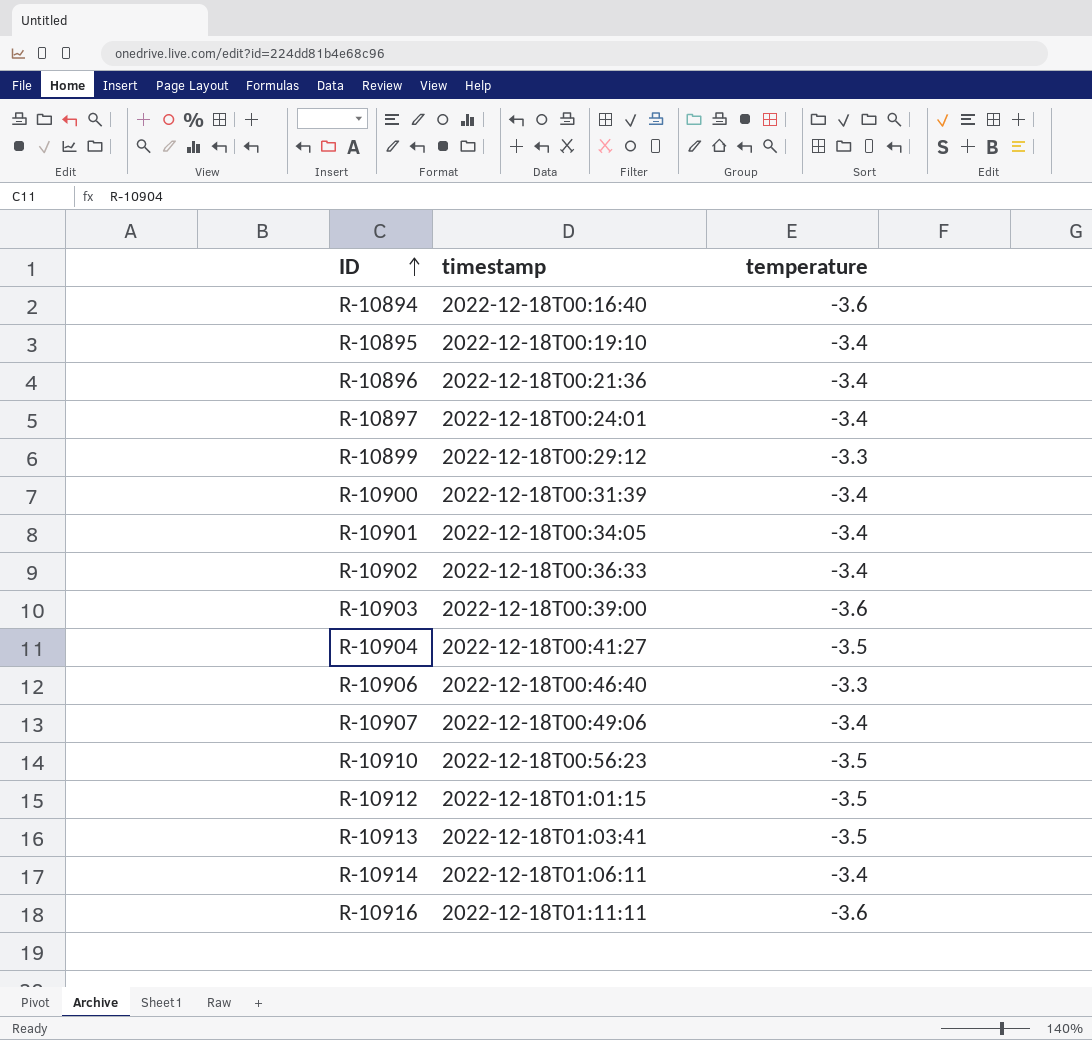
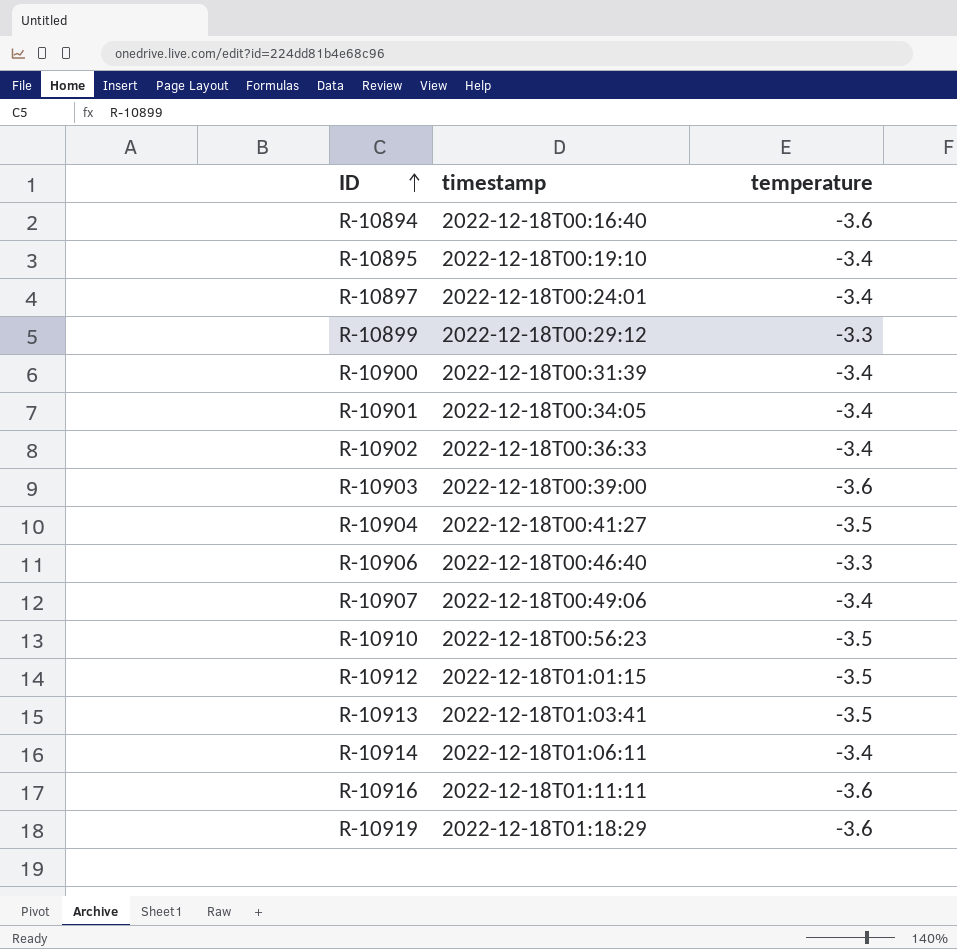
row R-10896: 2022-12-18T00:21:36 | -3.4 -> none
row R-10919: none -> 2022-12-18T01:18:29 | -3.6

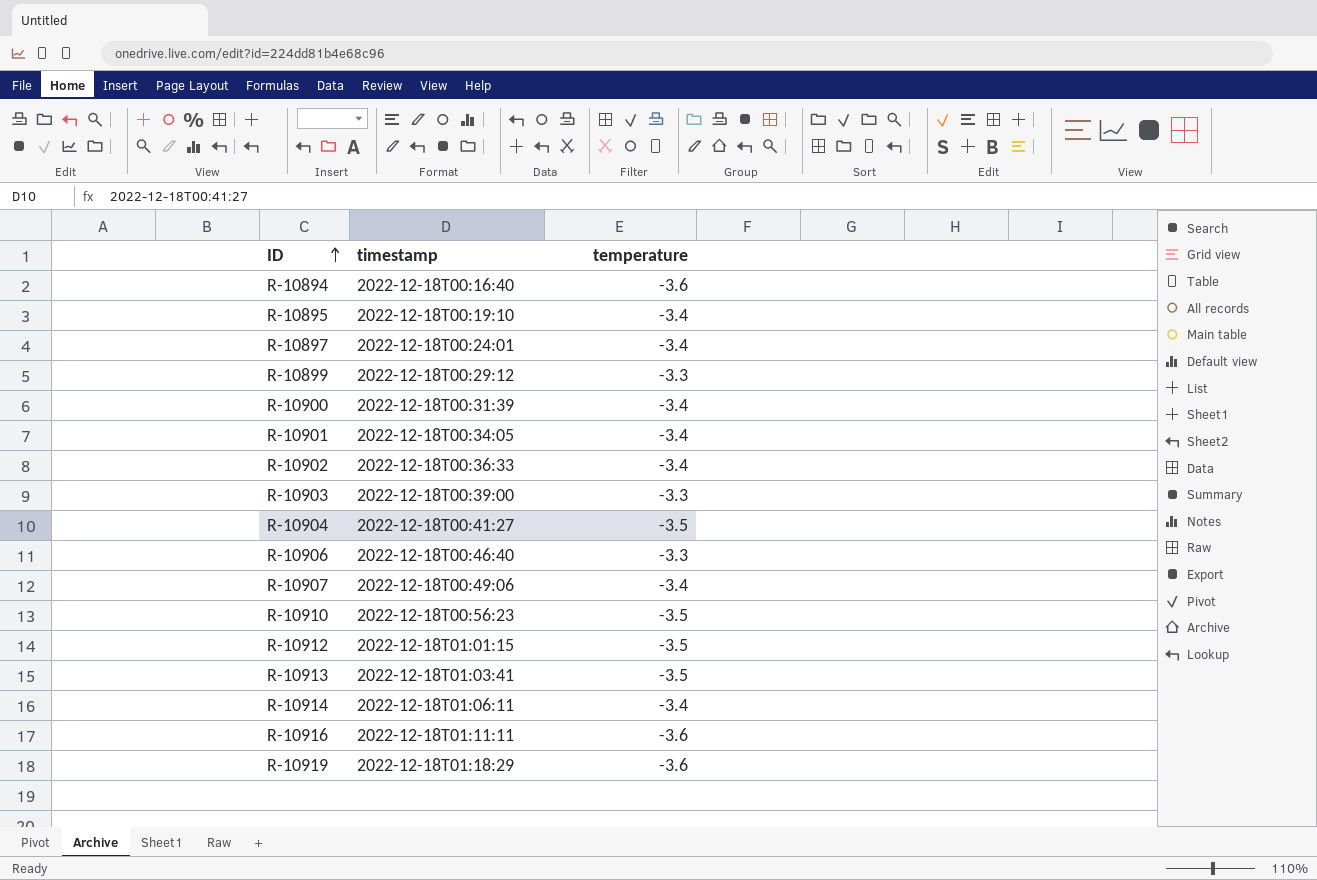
R-10903 | temperature: -3.6 -> -3.3

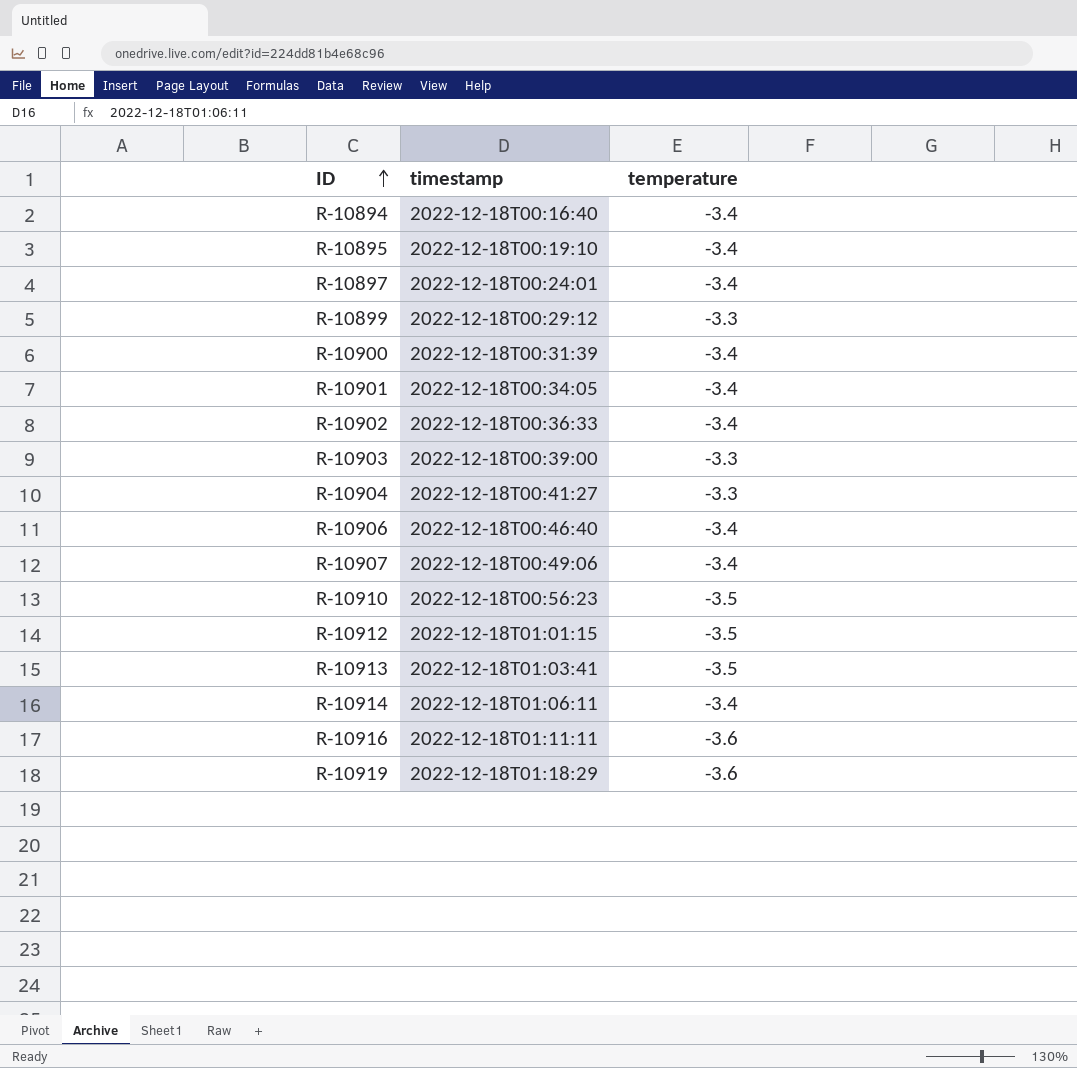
R-10894 | temperature: -3.6 -> -3.4
R-10904 | temperature: -3.5 -> -3.3
R-10906 | temperature: -3.3 -> -3.4

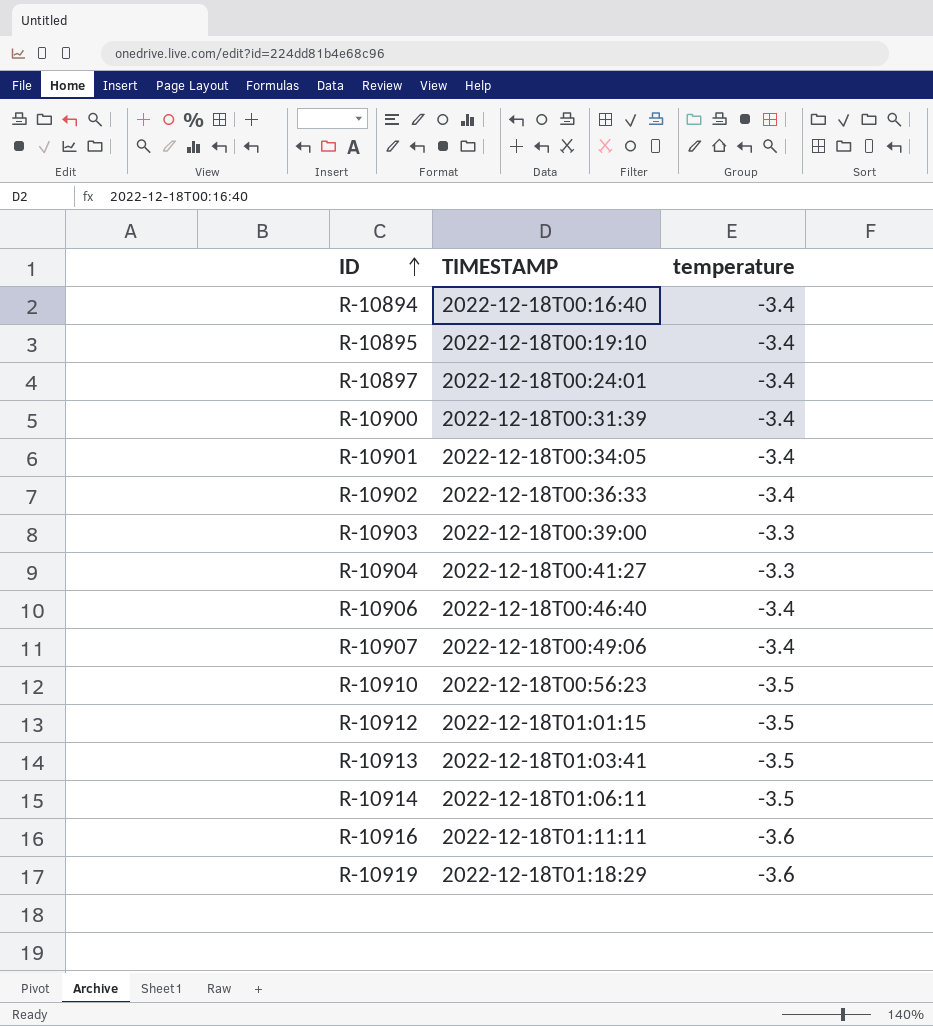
column name: timestamp -> TIMESTAMP
row R-10899: 2022-12-18T00:29:12 | -3.3 -> none
R-10914 | temperature: -3.4 -> -3.5

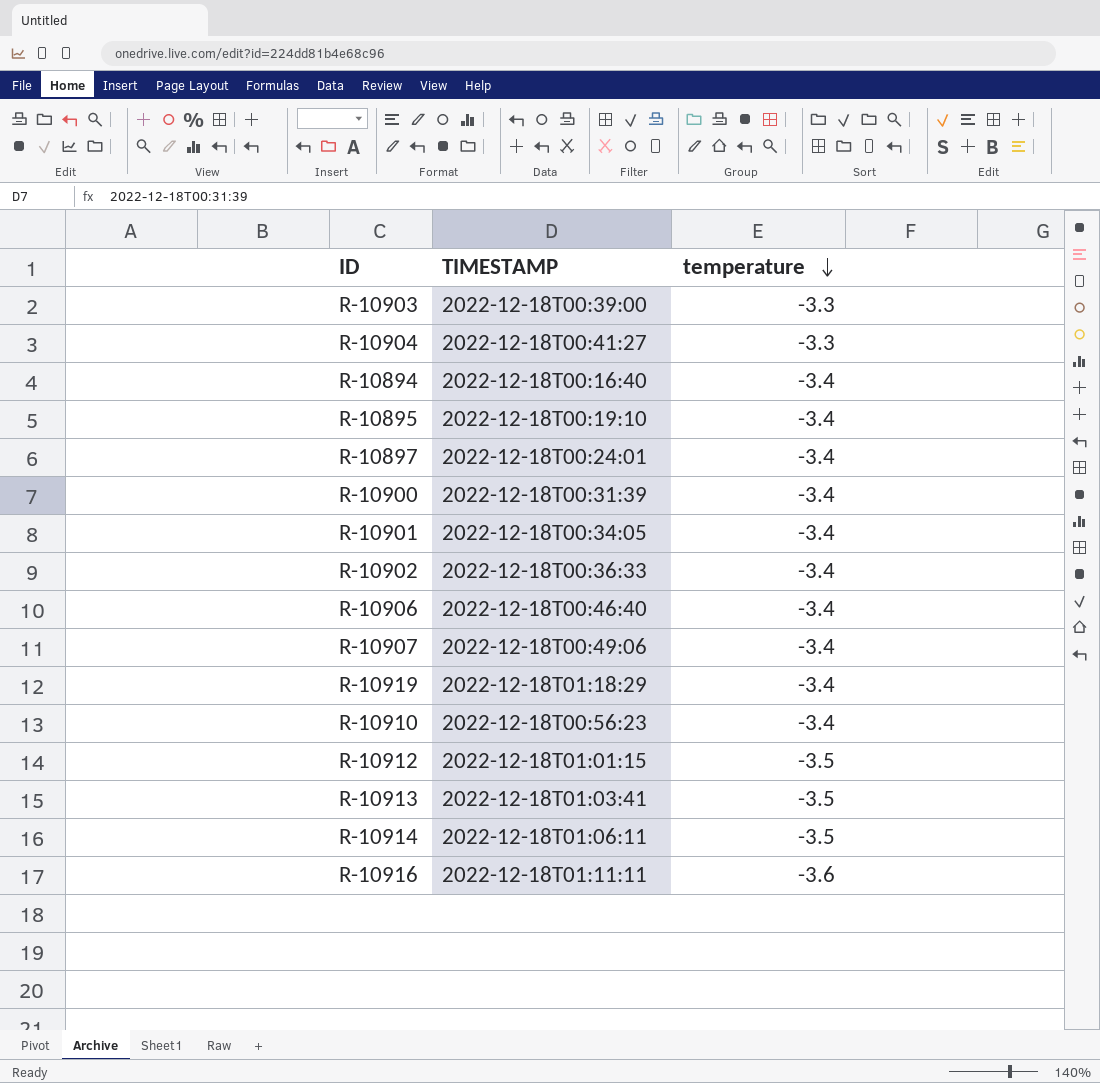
row order: ID ascending -> temperature descending
R-10919 | temperature: -3.6 -> -3.4
R-10910 | temperature: -3.5 -> -3.4

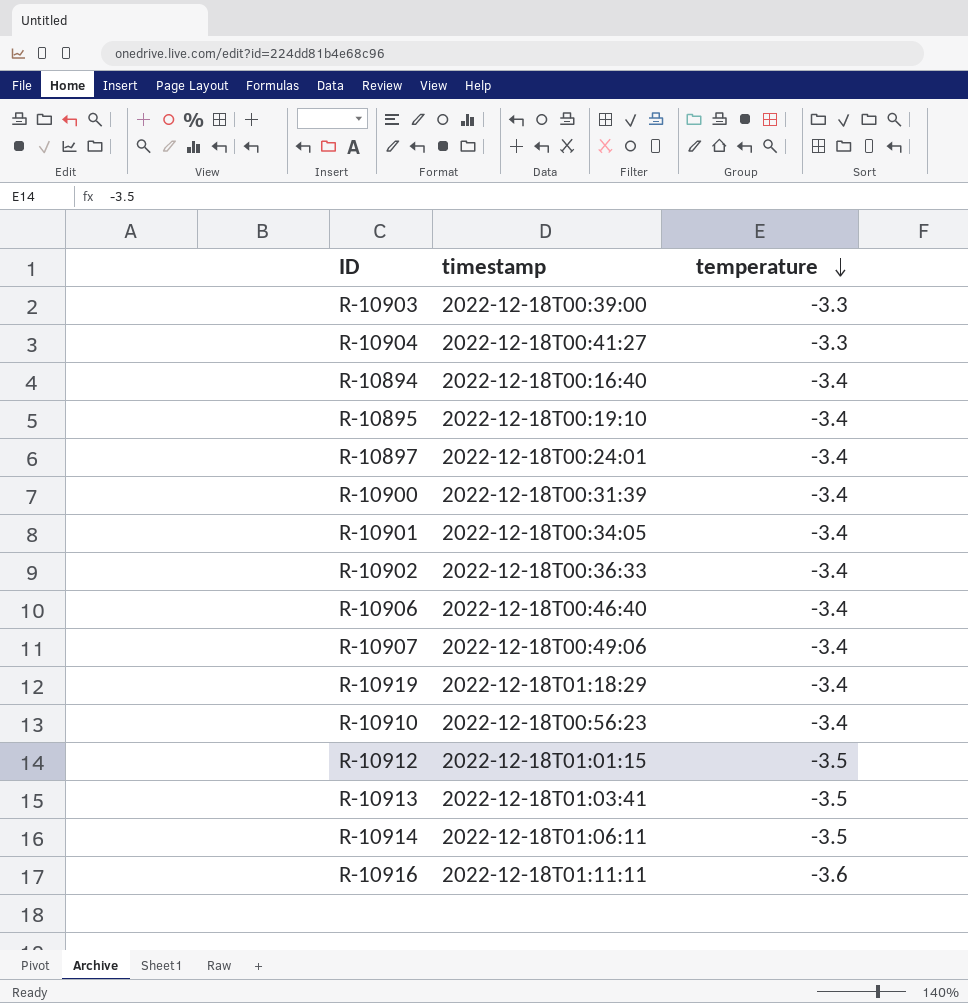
column name: TIMESTAMP -> timestamp

